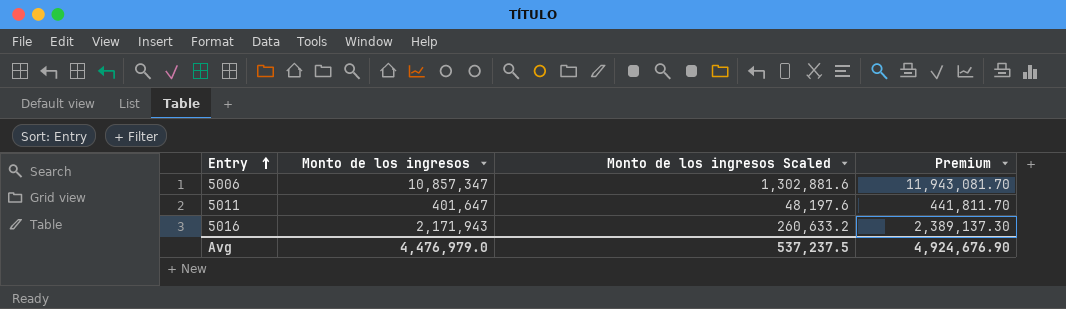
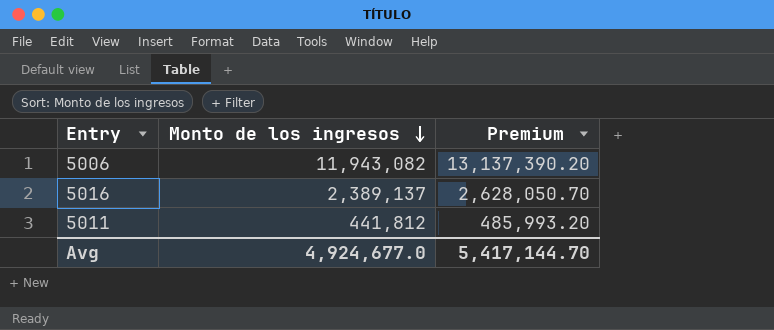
row order: Entry ascending -> Monto de los ingresos descending
column Monto de los ingresos Scaled | formula: [Monto de los ingresos] * 0.12 -> none
5006 | Monto de los ingresos: 10,857,347 -> 11,943,082
5006 | Premium: 11,943,081.70 -> 13,137,390.20
5016 | Monto de los ingresos: 2,171,943 -> 2,389,137
5016 | Premium: 2,389,137.30 -> 2,628,050.70
5011 | Monto de los ingresos: 401,647 -> 441,812
5011 | Premium: 441,811.70 -> 485,993.20
Avg | Monto de los ingresos: 4,476,979.0 -> 4,924,677.0
Avg | Premium: 4,924,676.90 -> 5,417,144.70

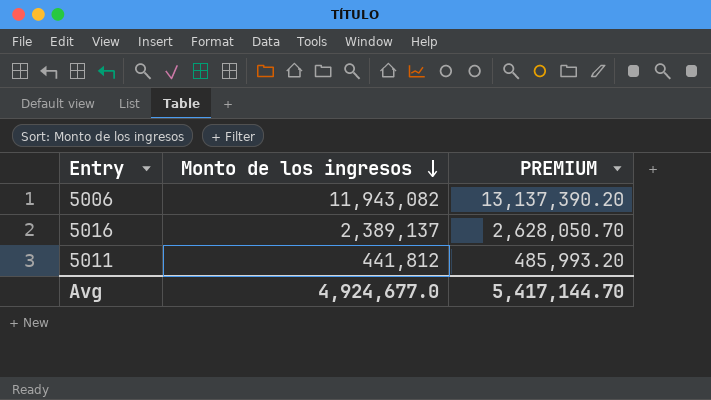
column name: Premium -> PREMIUM

